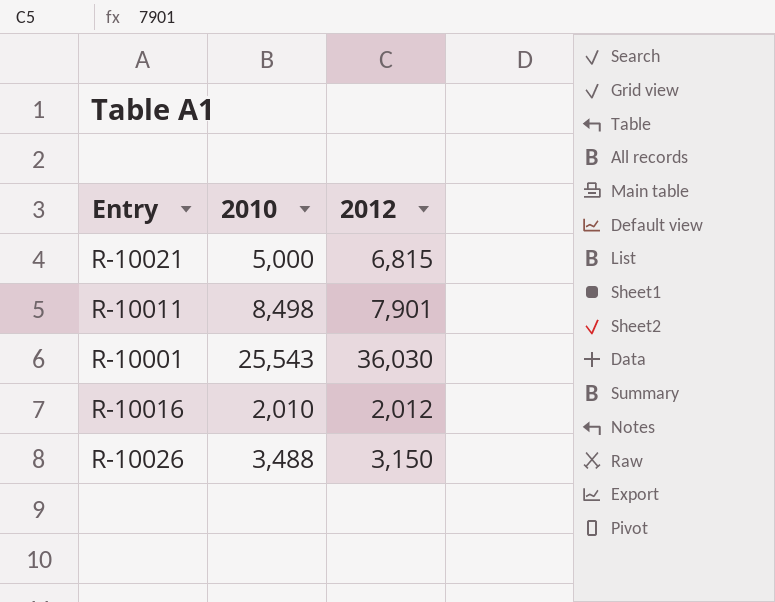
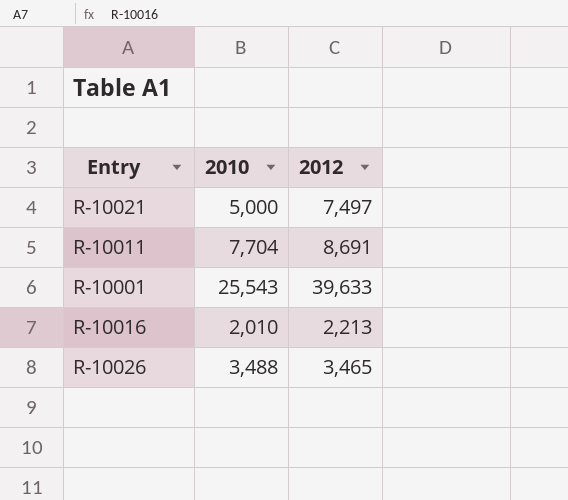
R-10021 | 2012: 6,815 -> 7,497
R-10011 | 2010: 8,498 -> 7,704
R-10011 | 2012: 7,901 -> 8,691
R-10001 | 2012: 36,030 -> 39,633
R-10016 | 2012: 2,012 -> 2,213
R-10026 | 2012: 3,150 -> 3,465

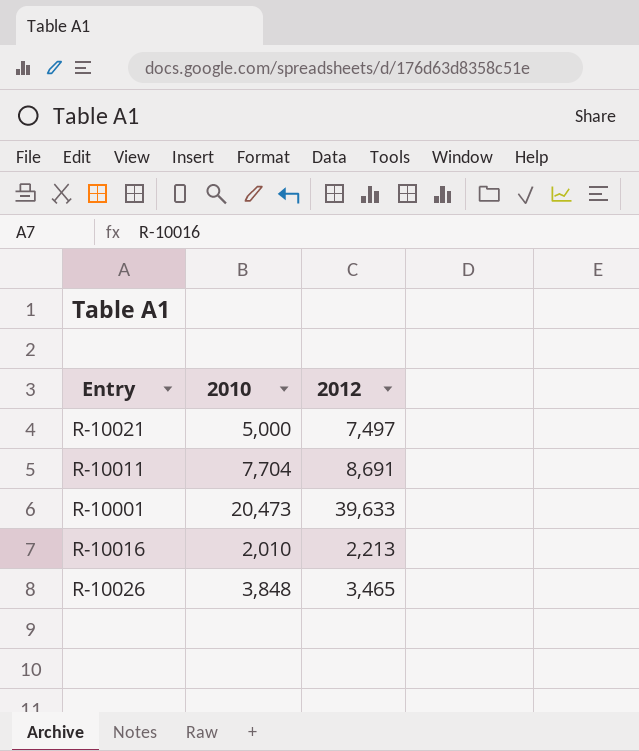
R-10001 | 2010: 25,543 -> 20,473
R-10026 | 2010: 3,488 -> 3,848

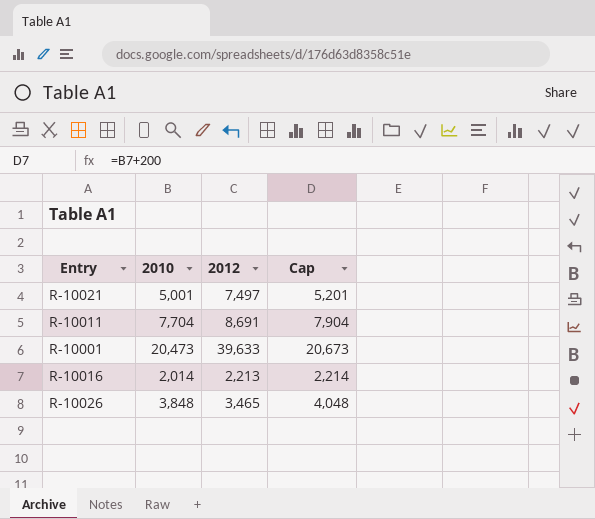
column Cap | formula: none -> [2010] + 200
R-10021 | 2010: 5,000 -> 5,001
R-10016 | 2010: 2,010 -> 2,014

